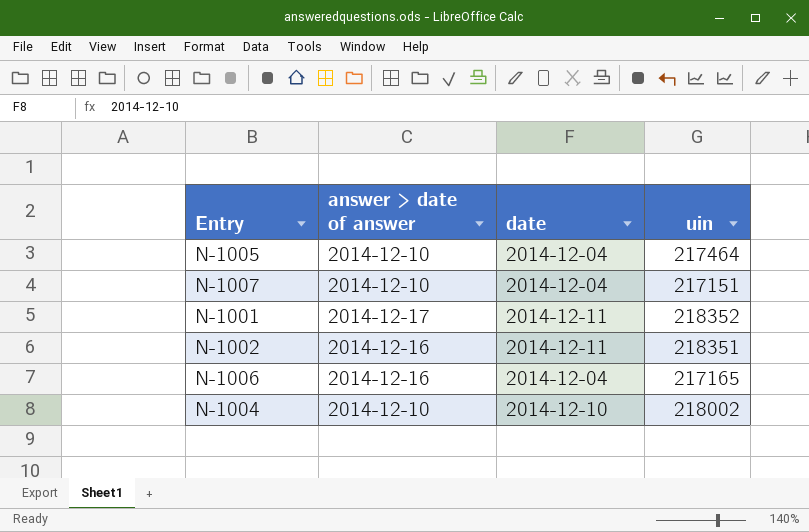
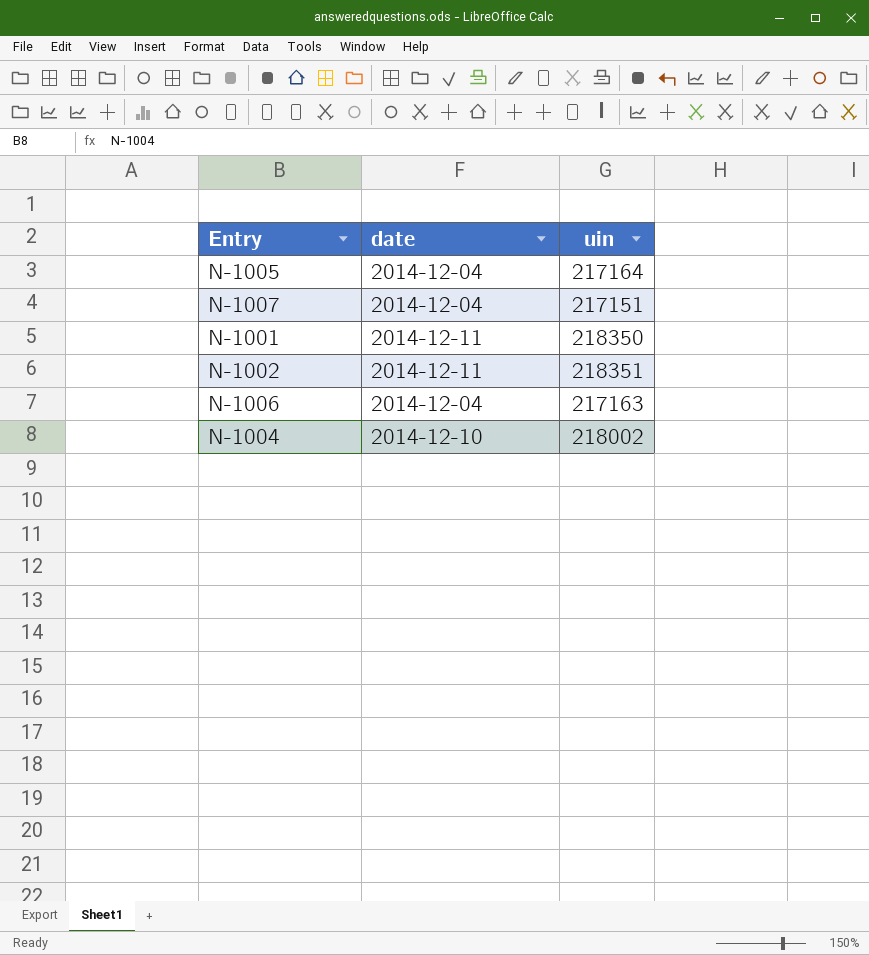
column answer > date of answer | position: 2 -> none
N-1005 | uin: 217464 -> 217164
N-1001 | uin: 218352 -> 218350
N-1006 | uin: 217165 -> 217163

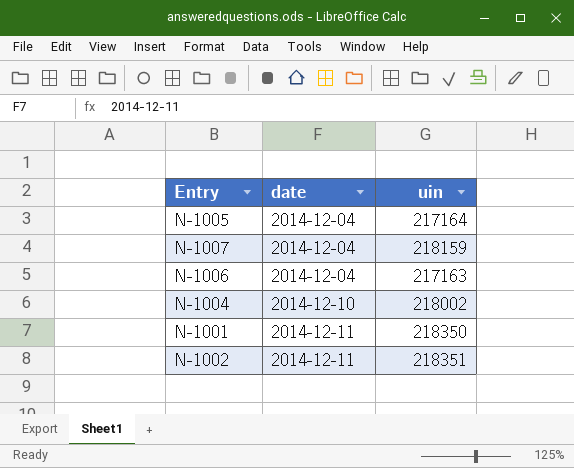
row order: none -> date ascending
N-1007 | uin: 217151 -> 218159

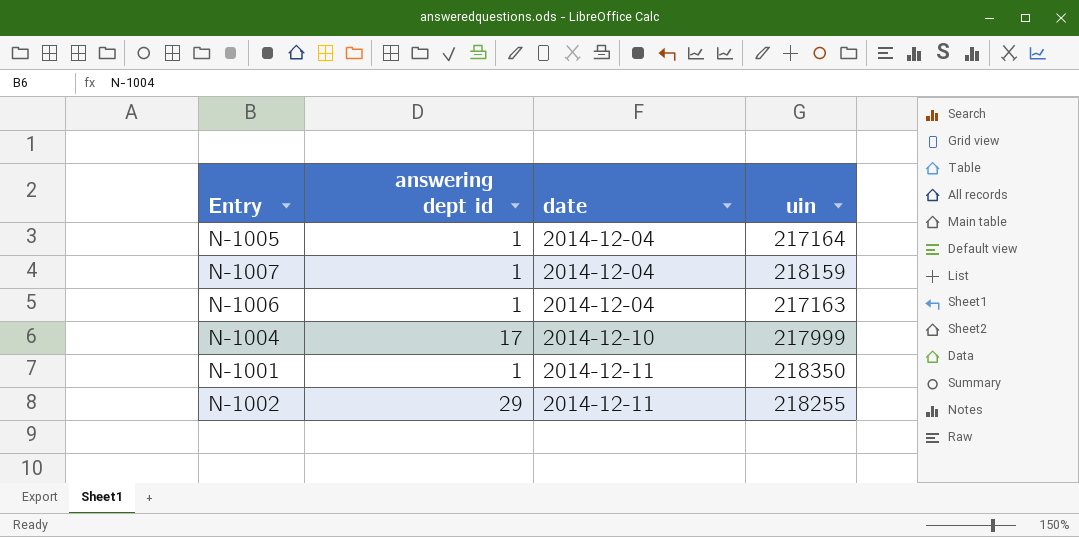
column answering dept id | position: none -> 2
N-1004 | uin: 218002 -> 217999
N-1002 | uin: 218351 -> 218255

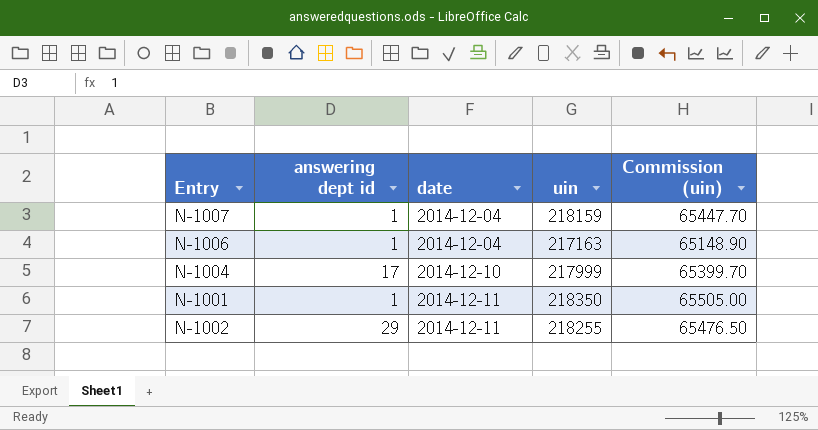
column Commission (uin) | formula: none -> [uin] * 0.3
row N-1005: 1 | 2014-12-04 | 217164 -> none

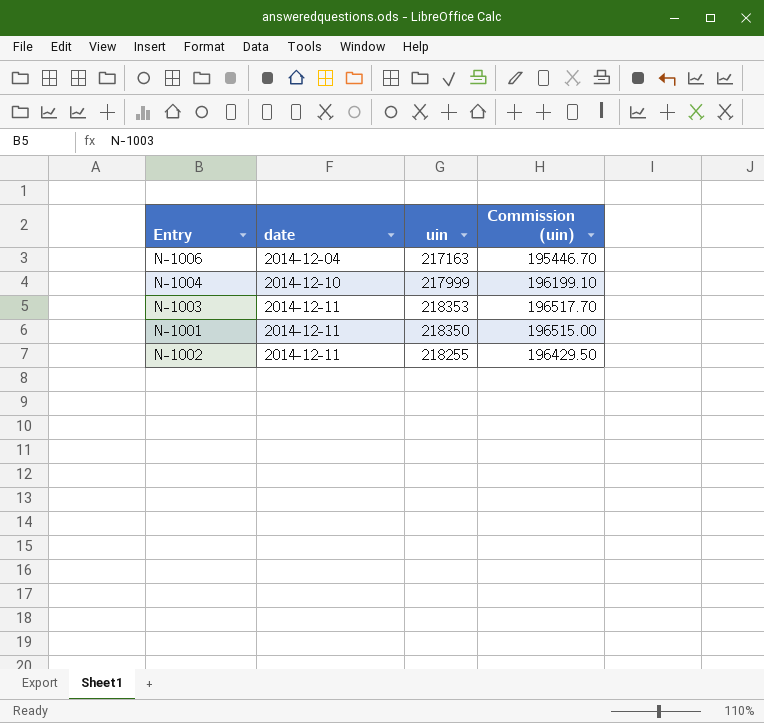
column answering dept id | position: 2 -> none
column Commission (uin) | formula: [uin] * 0.3 -> [uin] * 0.9
row N-1007: 1 | 2014-12-04 | 218159 | 65447.70 -> none
row N-1003: none -> 2014-12-11 | 218353 | 196517.70

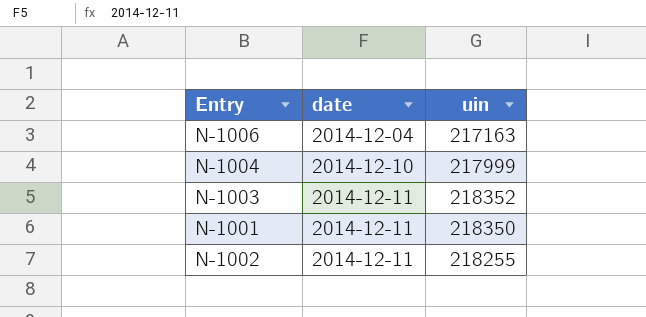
column Commission (uin) | formula: [uin] * 0.9 -> none
N-1003 | uin: 218353 -> 218352

